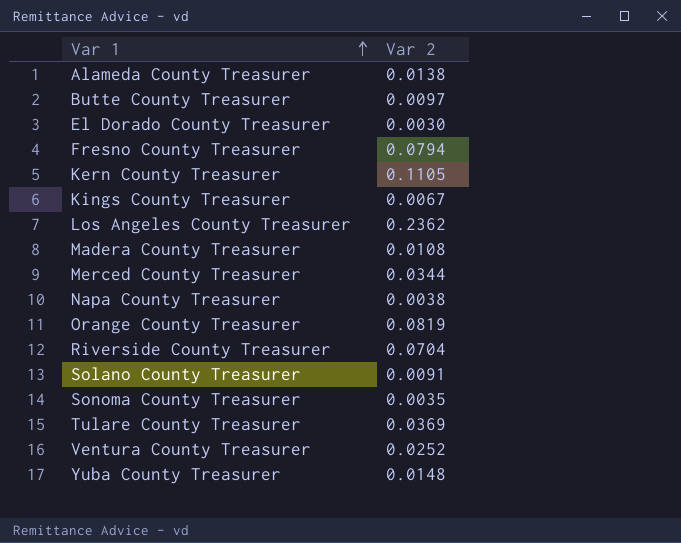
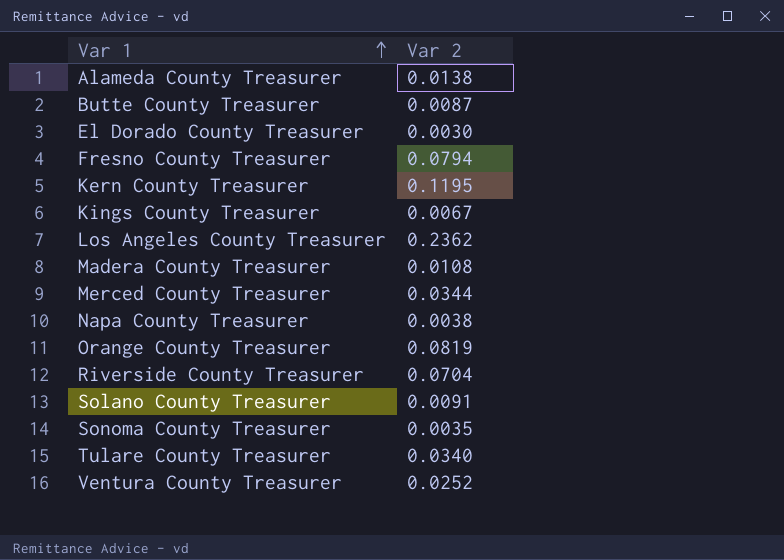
row Yuba County Treasurer: 0.0148 -> none
Butte County Treasurer | Var 2: 0.0097 -> 0.0087
Kern County Treasurer | Var 2: 0.1105 -> 0.1195
Tulare County Treasurer | Var 2: 0.0369 -> 0.0340

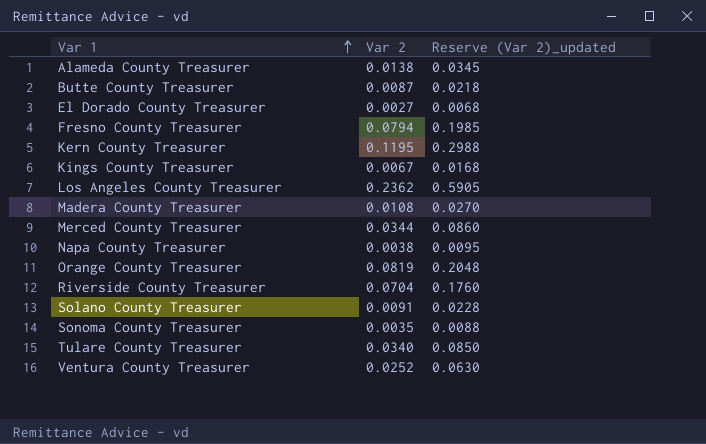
column Reserve (Var 2)_updated | formula: none -> [Var 2] * 2.5
El Dorado County Treasurer | Var 2: 0.0030 -> 0.0027

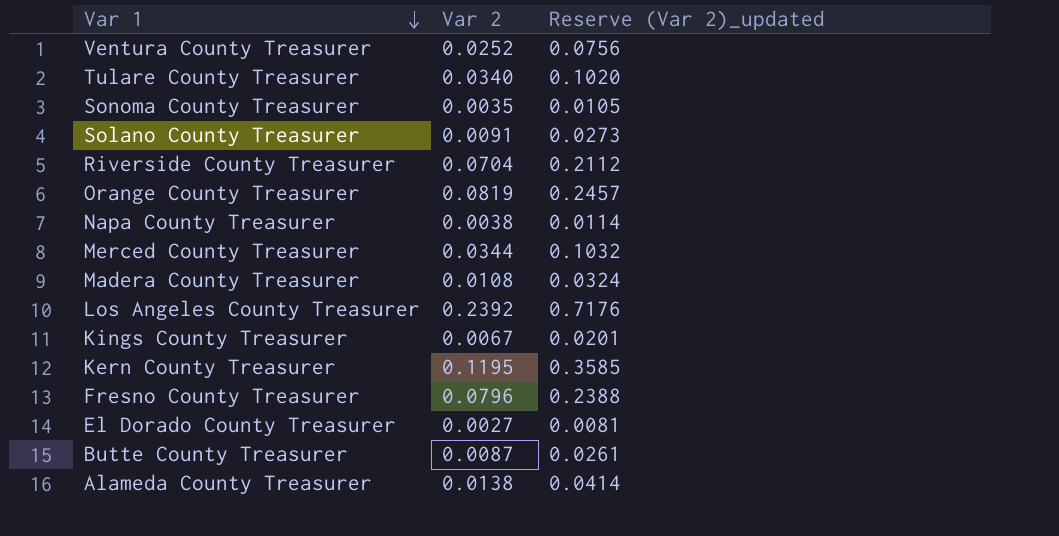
row order: Var 1 ascending -> Var 1 descending
column Reserve (Var 2)_updated | formula: [Var 2] * 2.5 -> [Var 2] * 3
Los Angeles County Treasurer | Var 2: 0.2362 -> 0.2392
Fresno County Treasurer | Var 2: 0.0794 -> 0.0796

